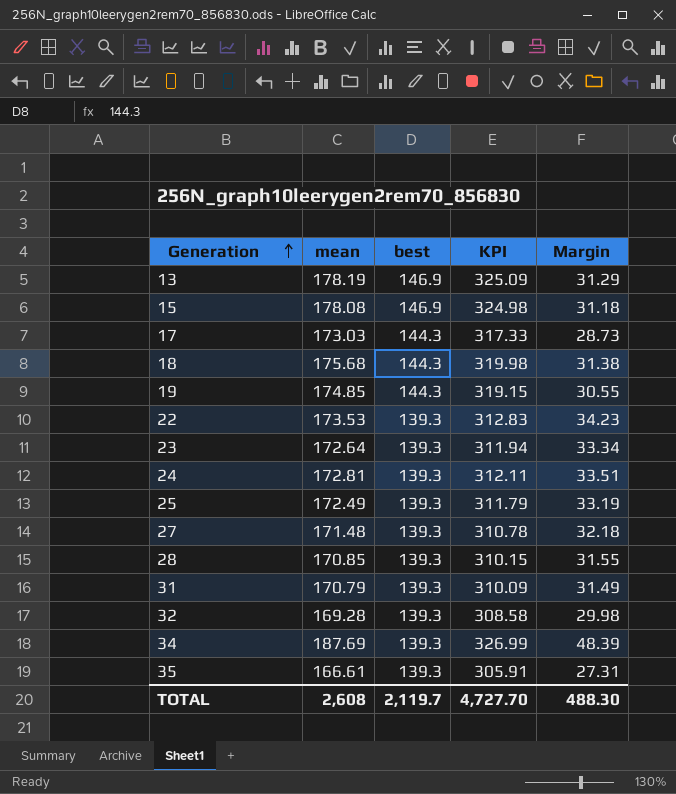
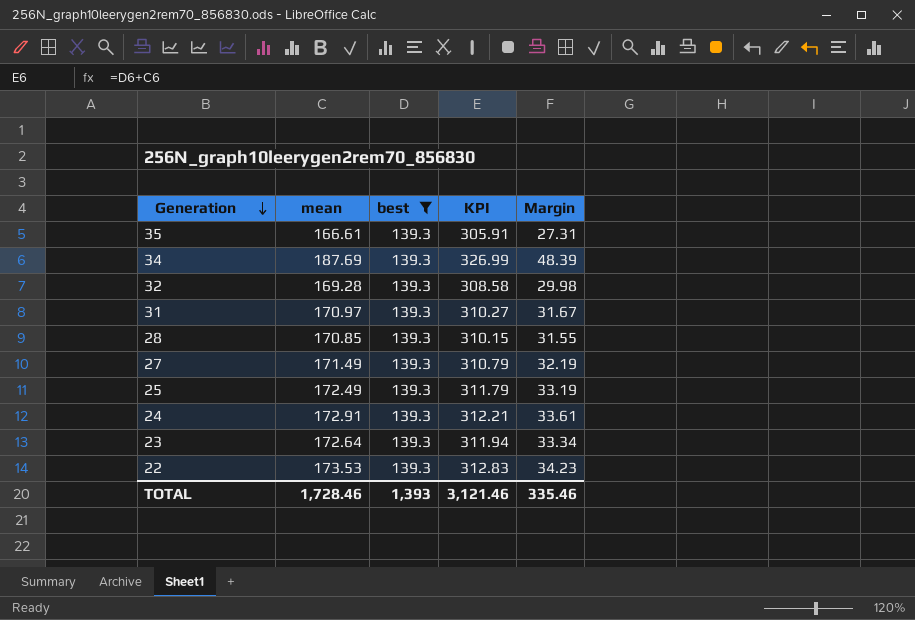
filter: none -> best = 139.3
row order: Generation ascending -> Generation descending
31 | mean: 170.79 -> 170.97
31 | KPI: 310.09 -> 310.27
31 | Margin: 31.49 -> 31.67
27 | mean: 171.48 -> 171.49
27 | KPI: 310.78 -> 310.79
27 | Margin: 32.18 -> 32.19
24 | mean: 172.81 -> 172.91
24 | KPI: 312.11 -> 312.21
24 | Margin: 33.51 -> 33.61
TOTAL | mean: 2,608 -> 1,728.46
TOTAL | best: 2,119.7 -> 1,393
TOTAL | KPI: 4,727.70 -> 3,121.46
TOTAL | Margin: 488.30 -> 335.46

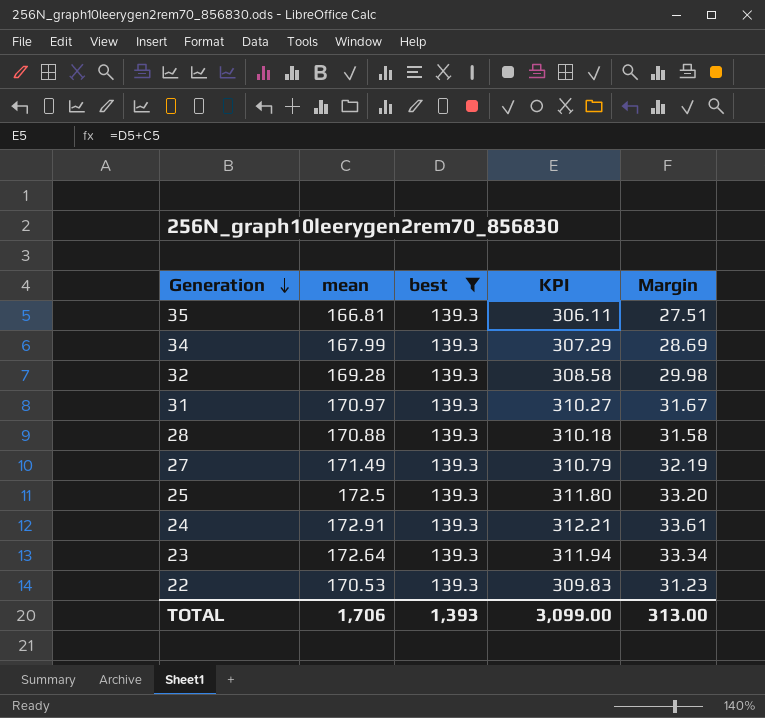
35 | mean: 166.61 -> 166.81
35 | KPI: 305.91 -> 306.11
35 | Margin: 27.31 -> 27.51
34 | mean: 187.69 -> 167.99
34 | KPI: 326.99 -> 307.29
34 | Margin: 48.39 -> 28.69
28 | mean: 170.85 -> 170.88
28 | KPI: 310.15 -> 310.18
28 | Margin: 31.55 -> 31.58
25 | mean: 172.49 -> 172.5
25 | KPI: 311.79 -> 311.80
25 | Margin: 33.19 -> 33.20
22 | mean: 173.53 -> 170.53
22 | KPI: 312.83 -> 309.83
22 | Margin: 34.23 -> 31.23
TOTAL | mean: 1,728.46 -> 1,706
TOTAL | KPI: 3,121.46 -> 3,099.00
TOTAL | Margin: 335.46 -> 313.00

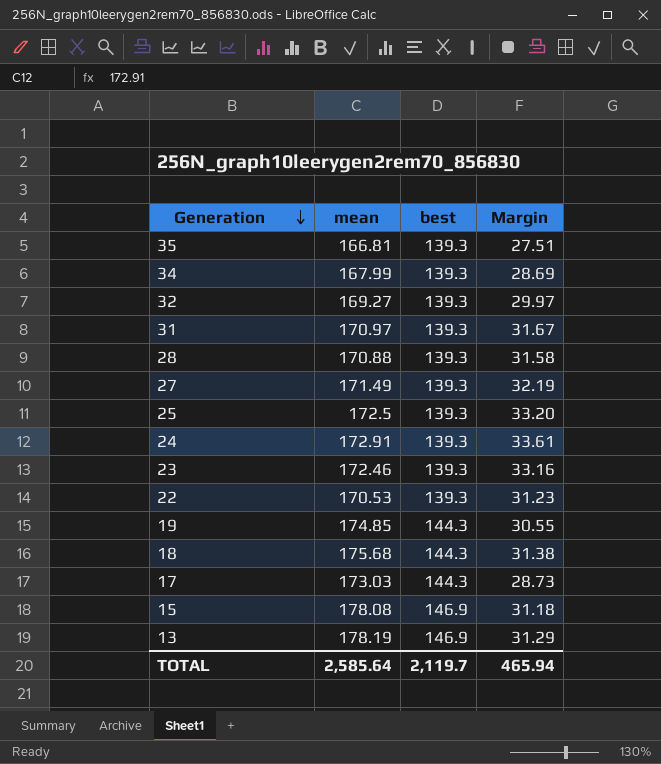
filter: best = 139.3 -> none
column KPI | formula: [mean] + [best] -> none
32 | mean: 169.28 -> 169.27
32 | Margin: 29.98 -> 29.97
23 | mean: 172.64 -> 172.46
23 | Margin: 33.34 -> 33.16
TOTAL | mean: 1,706 -> 2,585.64
TOTAL | best: 1,393 -> 2,119.7
TOTAL | Margin: 313.00 -> 465.94

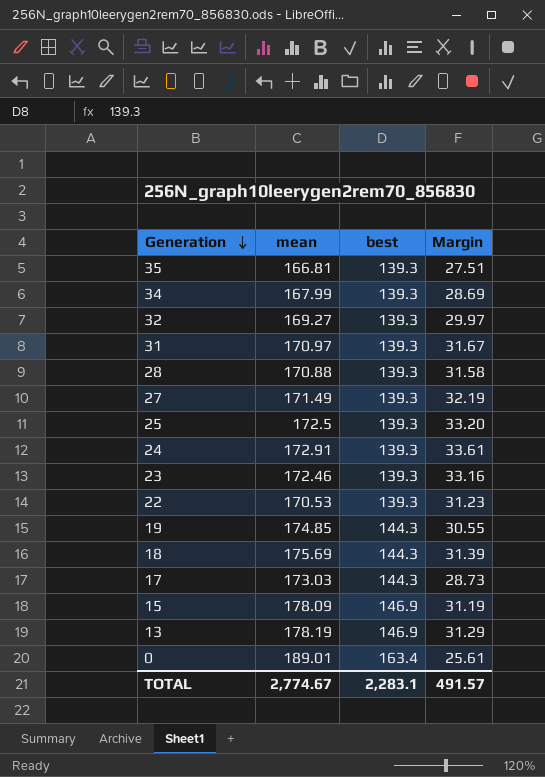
18 | mean: 175.68 -> 175.69
18 | Margin: 31.38 -> 31.39
15 | mean: 178.08 -> 178.09
15 | Margin: 31.18 -> 31.19
row 0: none -> 189.01 | 163.4 | 25.61
TOTAL | mean: 2,585.64 -> 2,774.67
TOTAL | best: 2,119.7 -> 2,283.1
TOTAL | Margin: 465.94 -> 491.57

